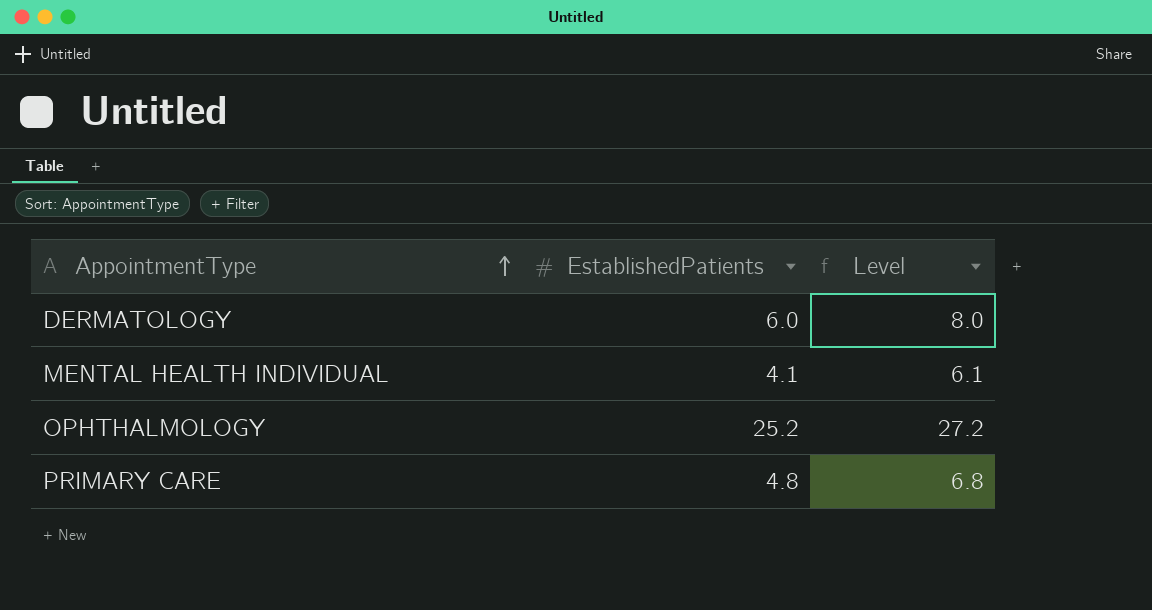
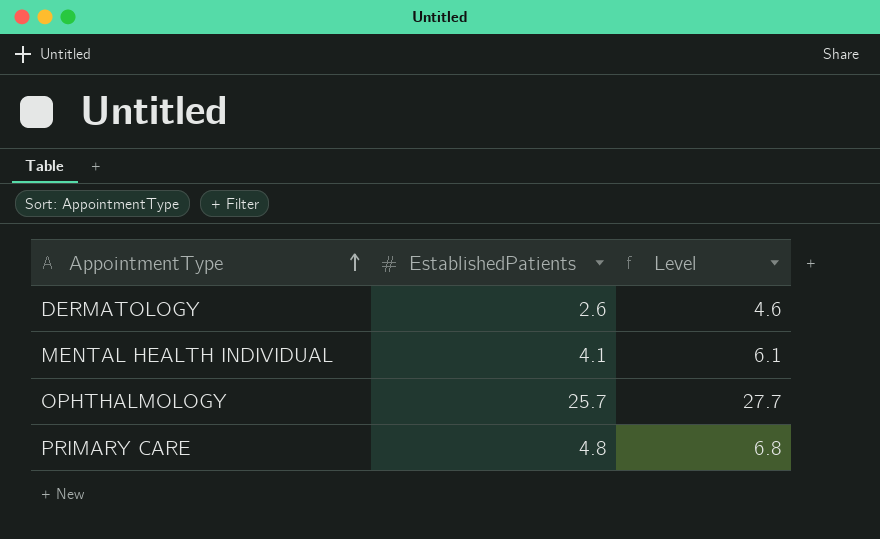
DERMATOLOGY | EstablishedPatients: 6.0 -> 2.6
DERMATOLOGY | Level: 8.0 -> 4.6
OPHTHALMOLOGY | EstablishedPatients: 25.2 -> 25.7
OPHTHALMOLOGY | Level: 27.2 -> 27.7

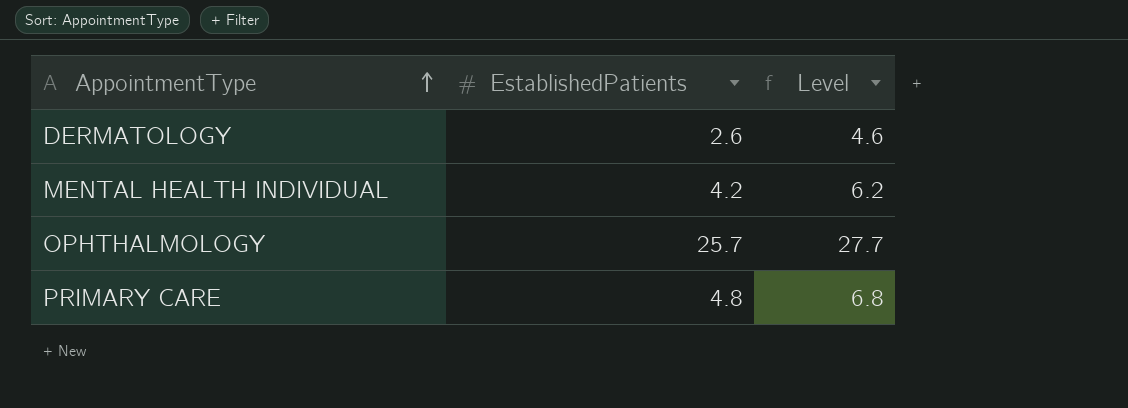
MENTAL HEALTH INDIVIDUAL | EstablishedPatients: 4.1 -> 4.2
MENTAL HEALTH INDIVIDUAL | Level: 6.1 -> 6.2

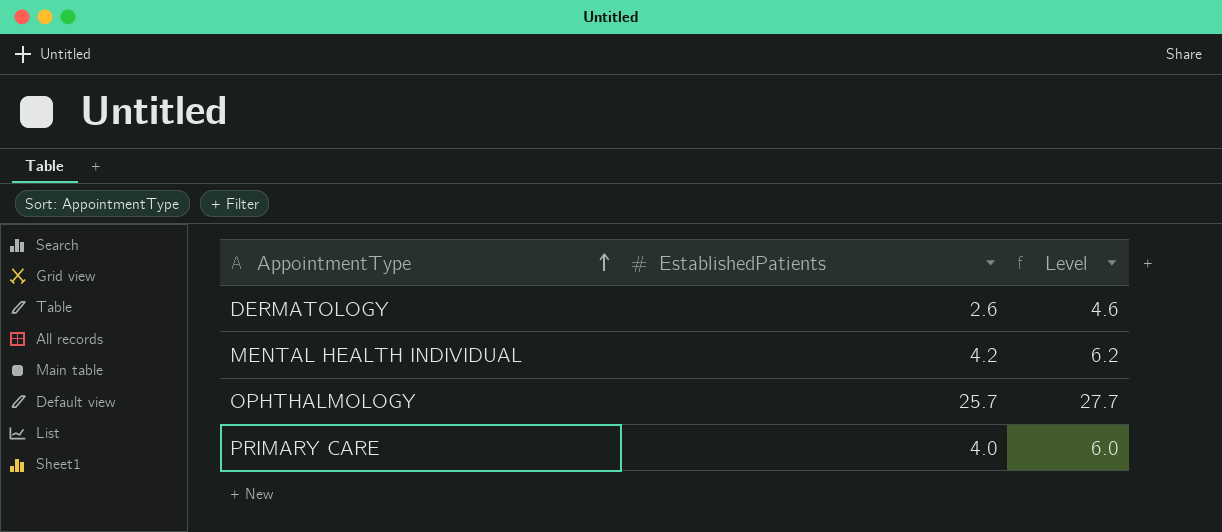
PRIMARY CARE | EstablishedPatients: 4.8 -> 4.0
PRIMARY CARE | Level: 6.8 -> 6.0

